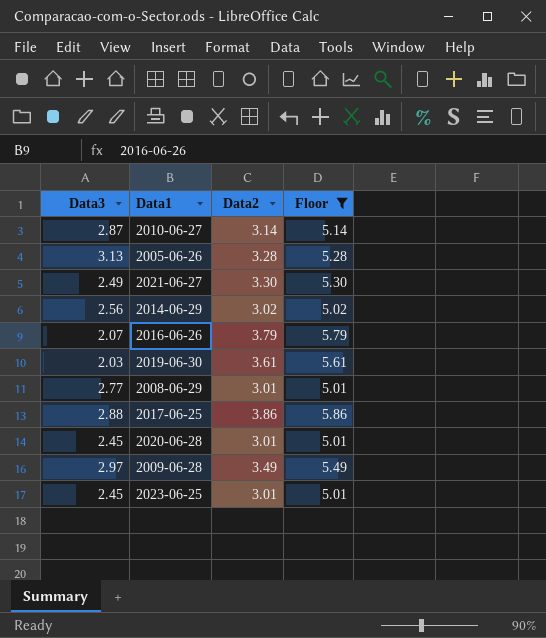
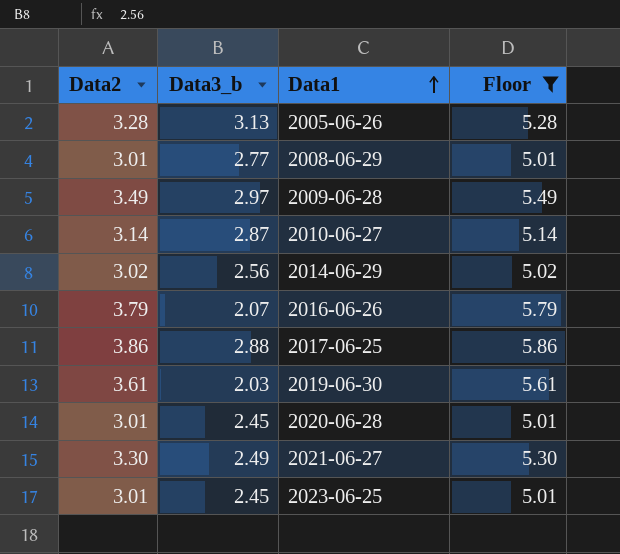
row order: none -> Data1 ascending
column Data2 | position: 3 -> 1
column name: Data3 -> Data3_b

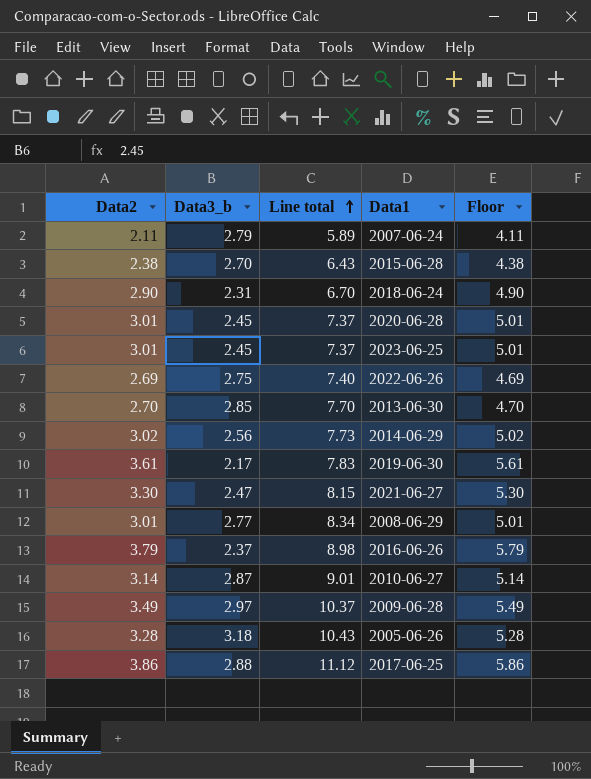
filter: Floor >= 5.01 -> none
row order: Data1 ascending -> Line total ascending
column Line total | formula: none -> [Data2] * [Data3_b]
2019-06-30 | Data3_b: 2.03 -> 2.17
2021-06-27 | Data3_b: 2.49 -> 2.47
2016-06-26 | Data3_b: 2.07 -> 2.37
2005-06-26 | Data3_b: 3.13 -> 3.18

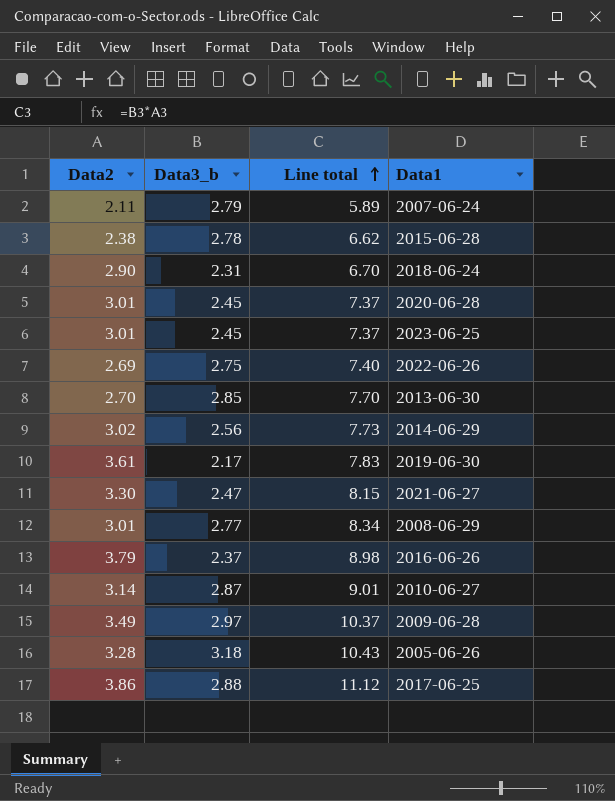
column Floor | formula: [Data2] + 2 -> none
2015-06-28 | Data3_b: 2.70 -> 2.78
2015-06-28 | Line total: 6.43 -> 6.62

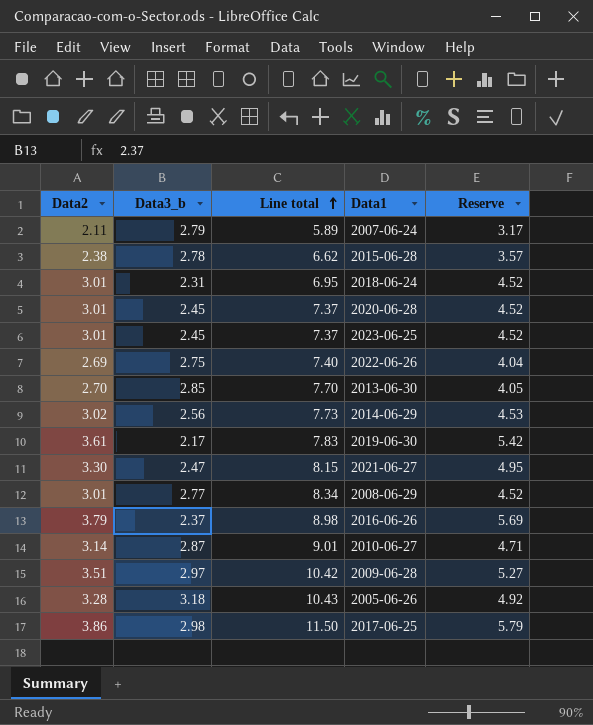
column Reserve | formula: none -> [Data2] * 1.5
2018-06-24 | Data2: 2.90 -> 3.01
2018-06-24 | Line total: 6.70 -> 6.95
2009-06-28 | Data2: 3.49 -> 3.51
2009-06-28 | Line total: 10.37 -> 10.42
2017-06-25 | Data3_b: 2.88 -> 2.98
2017-06-25 | Line total: 11.12 -> 11.50

